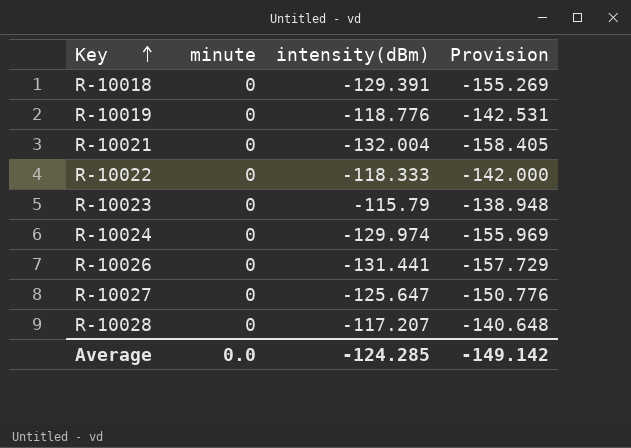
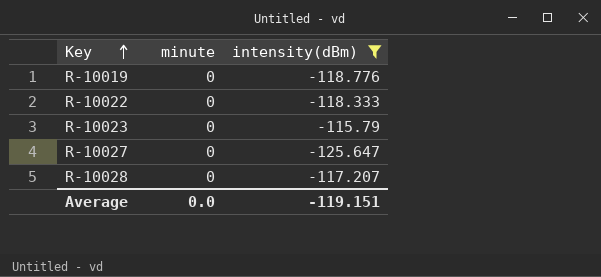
filter: none -> intensity(dBm) >= -125.647
column Provision | formula: [intensity(dBm)] * 1.2 -> none
Average | intensity(dBm): -124.285 -> -119.151

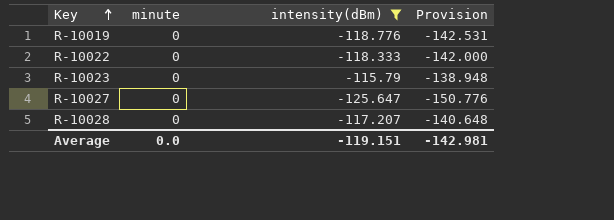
column Provision | formula: none -> [intensity(dBm)] * 1.2

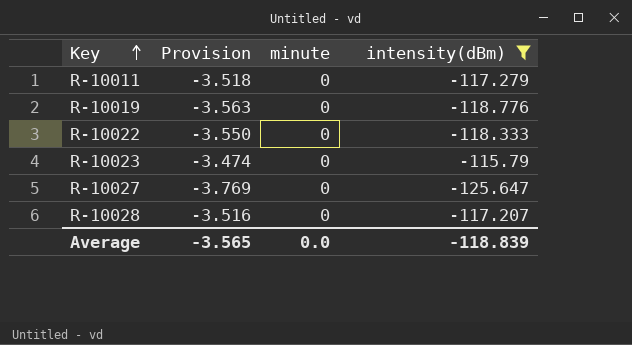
column Provision | formula: [intensity(dBm)] * 1.2 -> [intensity(dBm)] * 0.03
column Provision | position: 4 -> 2
row R-10011: none -> -3.518 | 0 | -117.279
Average | Provision: -142.981 -> -3.565
Average | intensity(dBm): -119.151 -> -118.839

